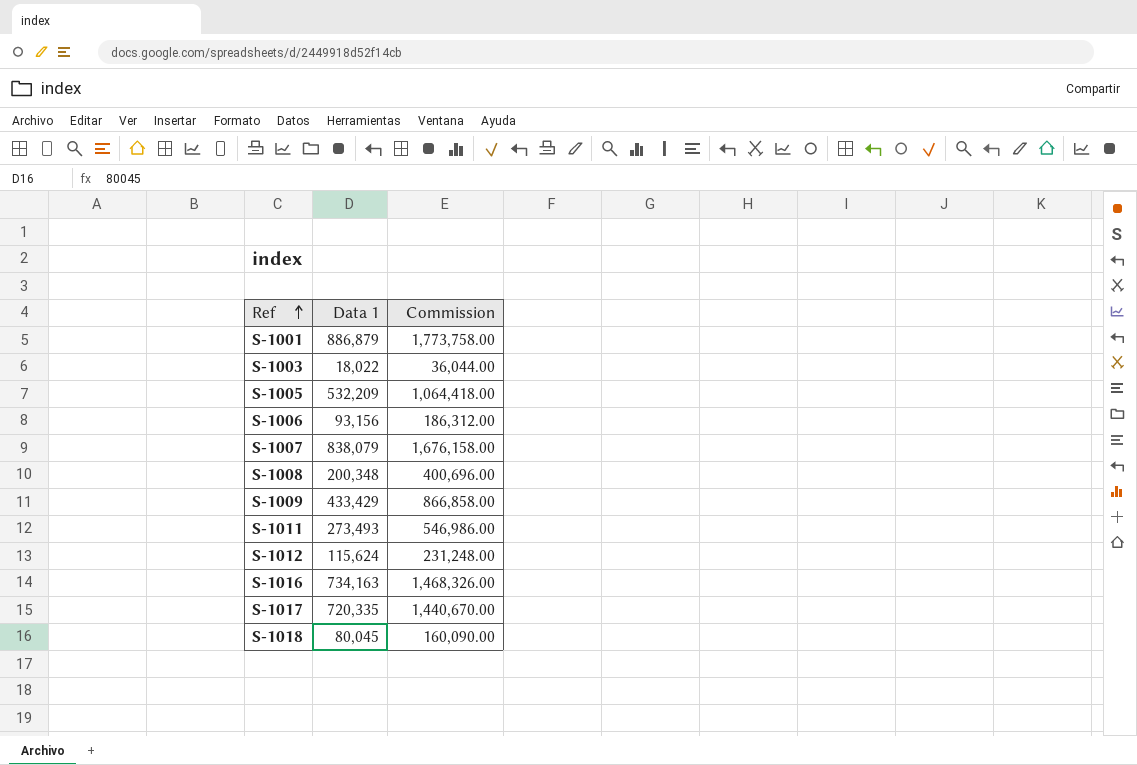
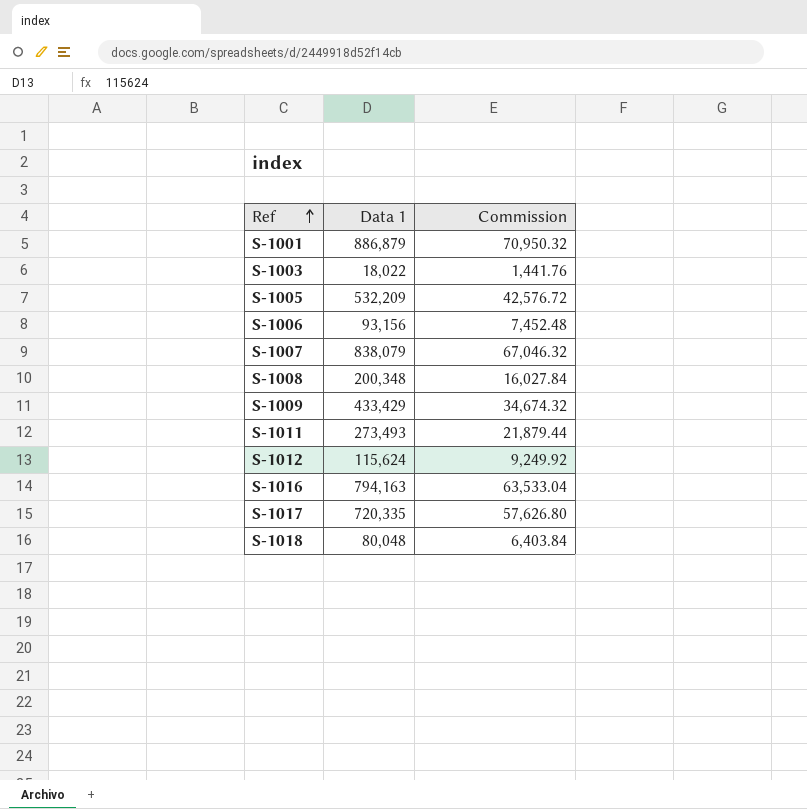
column Commission | formula: [Data 1] * 2 -> [Data 1] * 0.08
S-1016 | Data 1: 734,163 -> 794,163
S-1018 | Data 1: 80,045 -> 80,048

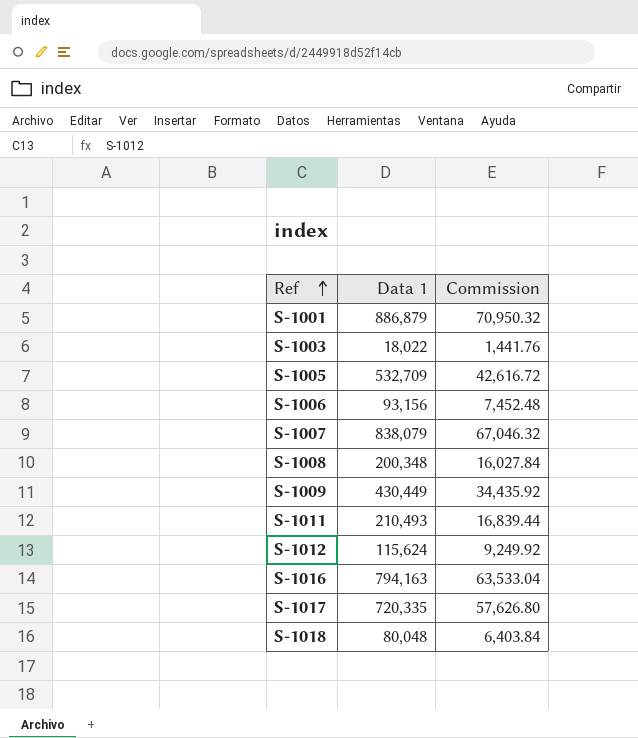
S-1005 | Data 1: 532,209 -> 532,709
S-1005 | Commission: 42,576.72 -> 42,616.72
S-1009 | Data 1: 433,429 -> 430,449
S-1009 | Commission: 34,674.32 -> 34,435.92
S-1011 | Data 1: 273,493 -> 210,493
S-1011 | Commission: 21,879.44 -> 16,839.44

